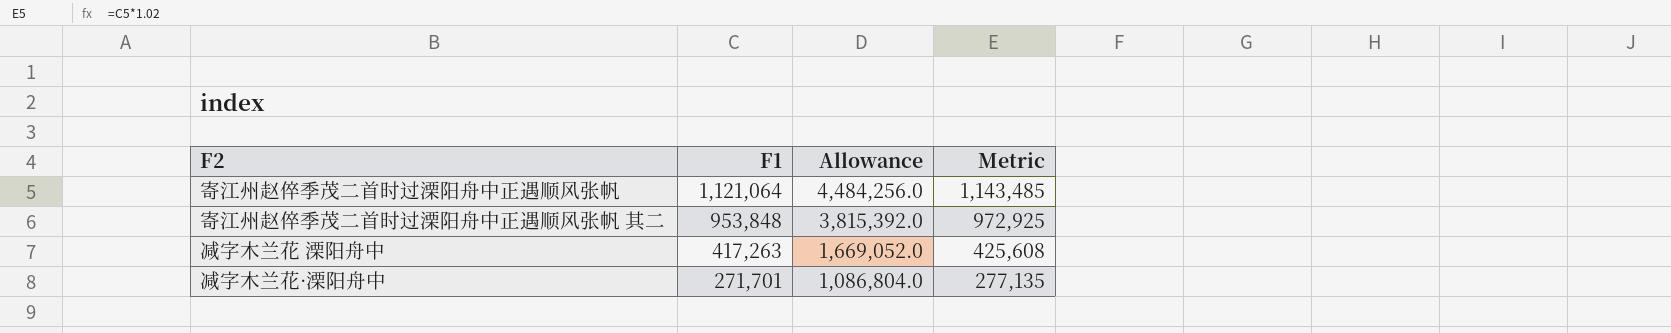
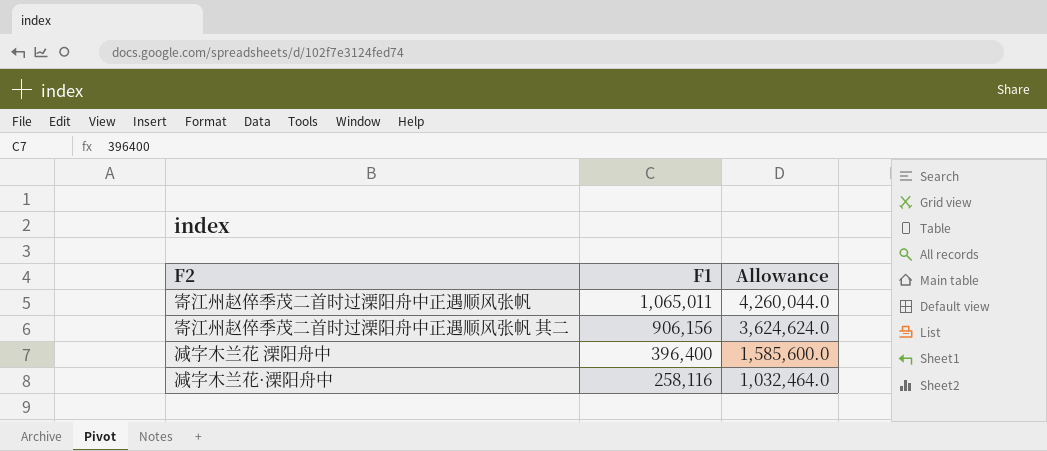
column Metric | formula: [F1] * 1.02 -> none
寄江州赵倅季茂二首时过溧阳舟中正遇顺风张帆 | F1: 1,121,064 -> 1,065,011
寄江州赵倅季茂二首时过溧阳舟中正遇顺风张帆 | Allowance: 4,484,256.0 -> 4,260,044.0
寄江州赵倅季茂二首时过溧阳舟中正遇顺风张帆 其二 | F1: 953,848 -> 906,156
寄江州赵倅季茂二首时过溧阳舟中正遇顺风张帆 其二 | Allowance: 3,815,392.0 -> 3,624,624.0
减字木兰花 溧阳舟中 | F1: 417,263 -> 396,400
减字木兰花 溧阳舟中 | Allowance: 1,669,052.0 -> 1,585,600.0
减字木兰花·溧阳舟中 | F1: 271,701 -> 258,116
减字木兰花·溧阳舟中 | Allowance: 1,086,804.0 -> 1,032,464.0

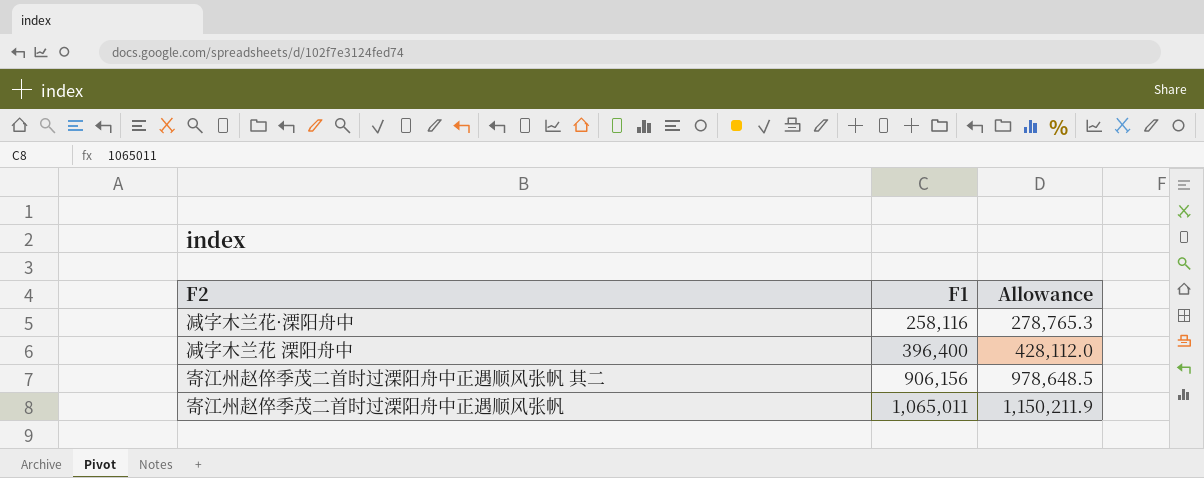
row order: F1 descending -> F1 ascending
column Allowance | formula: [F1] * 4 -> [F1] * 1.08

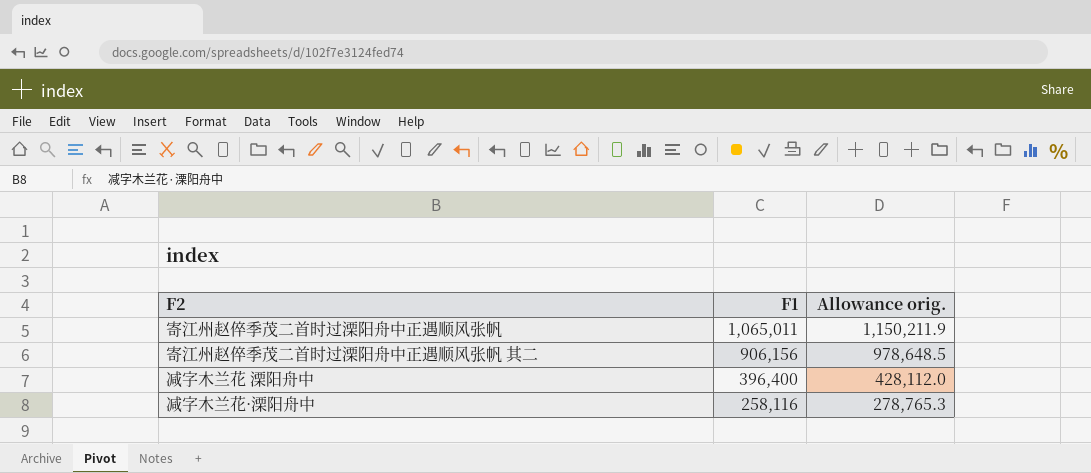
row order: F1 ascending -> F1 descending
column name: Allowance -> Allowance orig.

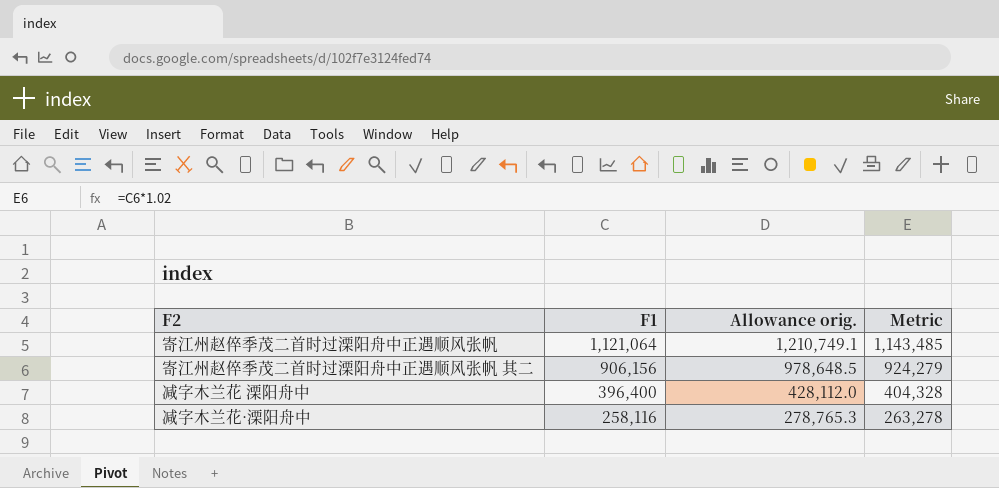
column Metric | formula: none -> [F1] * 1.02
寄江州赵倅季茂二首时过溧阳舟中正遇顺风张帆 | F1: 1,065,011 -> 1,121,064
寄江州赵倅季茂二首时过溧阳舟中正遇顺风张帆 | Allowance orig.: 1,150,211.9 -> 1,210,749.1

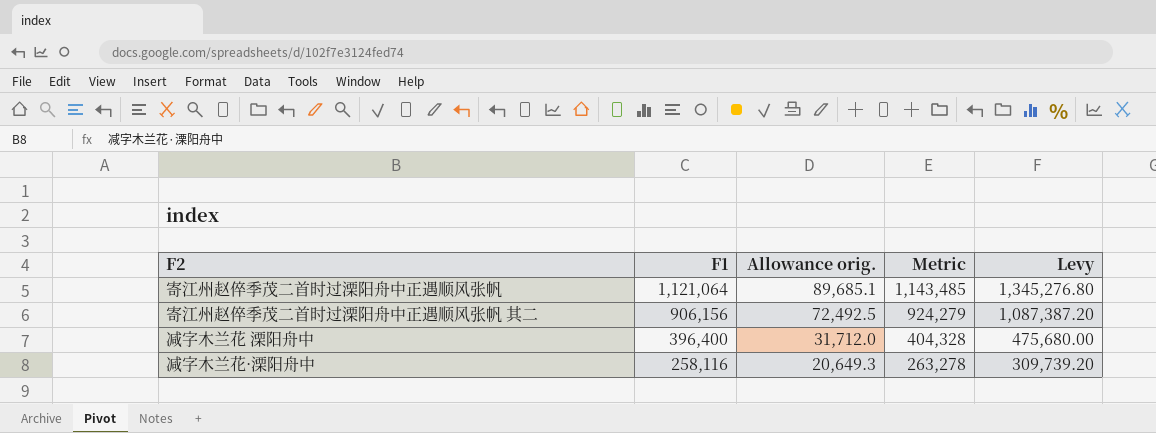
column Allowance orig. | formula: [F1] * 1.08 -> [F1] * 0.08
column Levy | formula: none -> [F1] * 1.2

